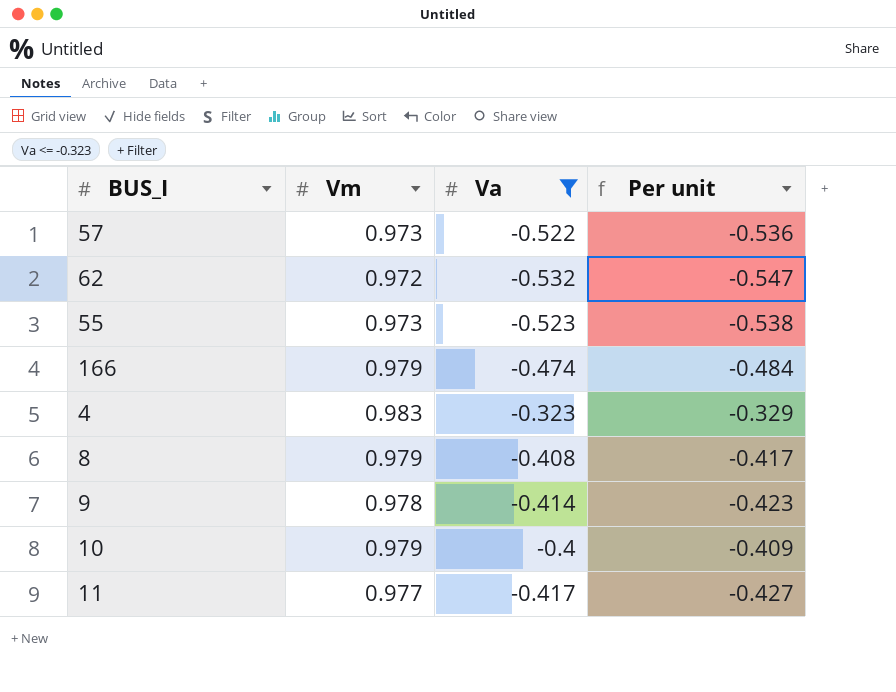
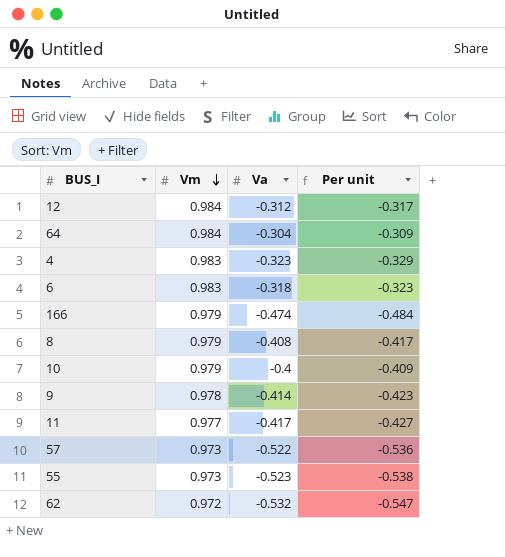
filter: Va <= -0.323 -> none
row order: none -> Vm descending

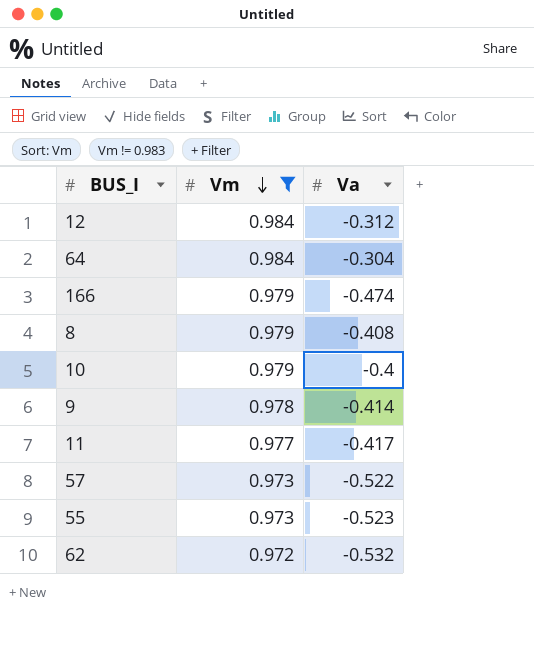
filter: none -> Vm != 0.983
column Per unit | formula: [Va] / [Vm] -> none

